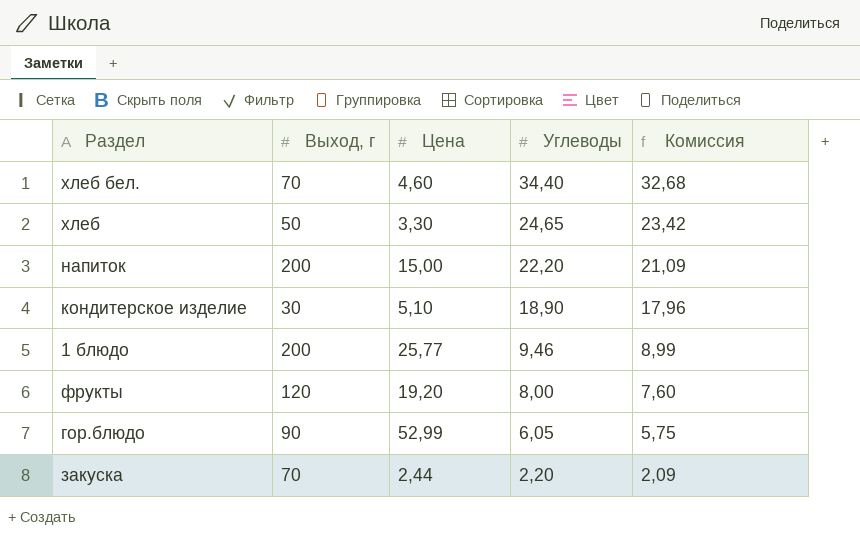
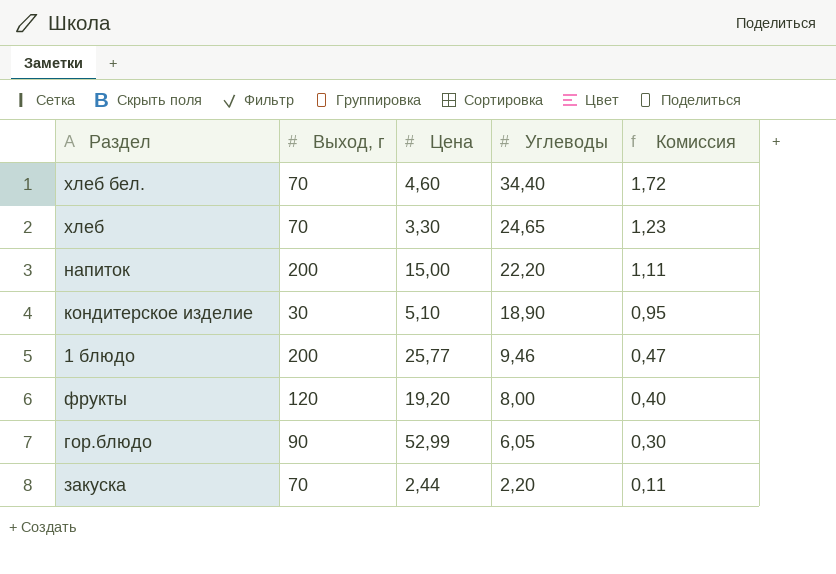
column Комиссия | formula: [Углеводы] * 0,95 -> [Углеводы] * 0,05
хлеб | Выход, г: 50 -> 70

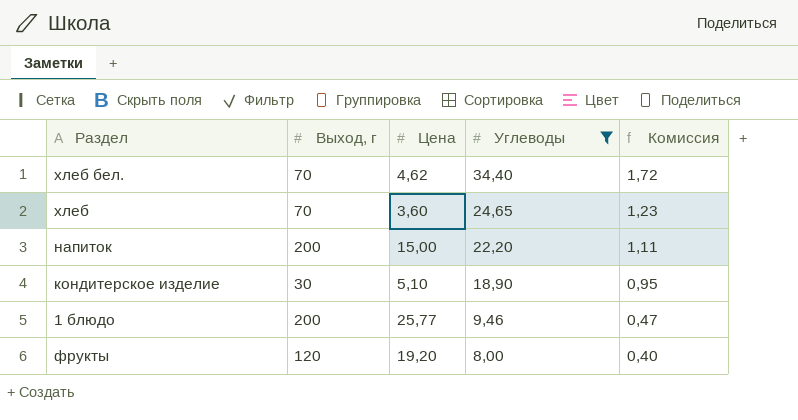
filter: none -> Углеводы >= 8,00
хлеб бел. | Цена: 4,60 -> 4,62
хлеб | Цена: 3,30 -> 3,60

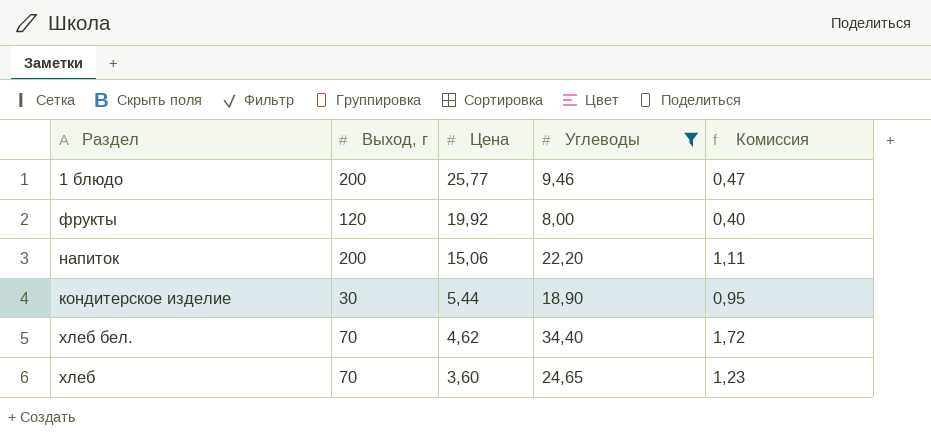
row order: Углеводы descending -> Цена descending
фрукты | Цена: 19,20 -> 19,92
напиток | Цена: 15,00 -> 15,06
кондитерское изделие | Цена: 5,10 -> 5,44

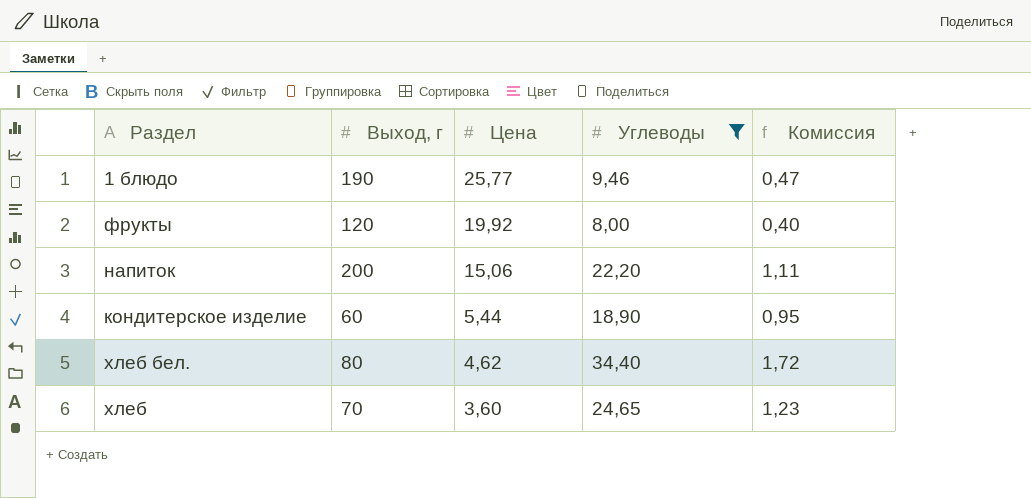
1 блюдо | Выход, г: 200 -> 190
кондитерское изделие | Выход, г: 30 -> 60
хлеб бел. | Выход, г: 70 -> 80

